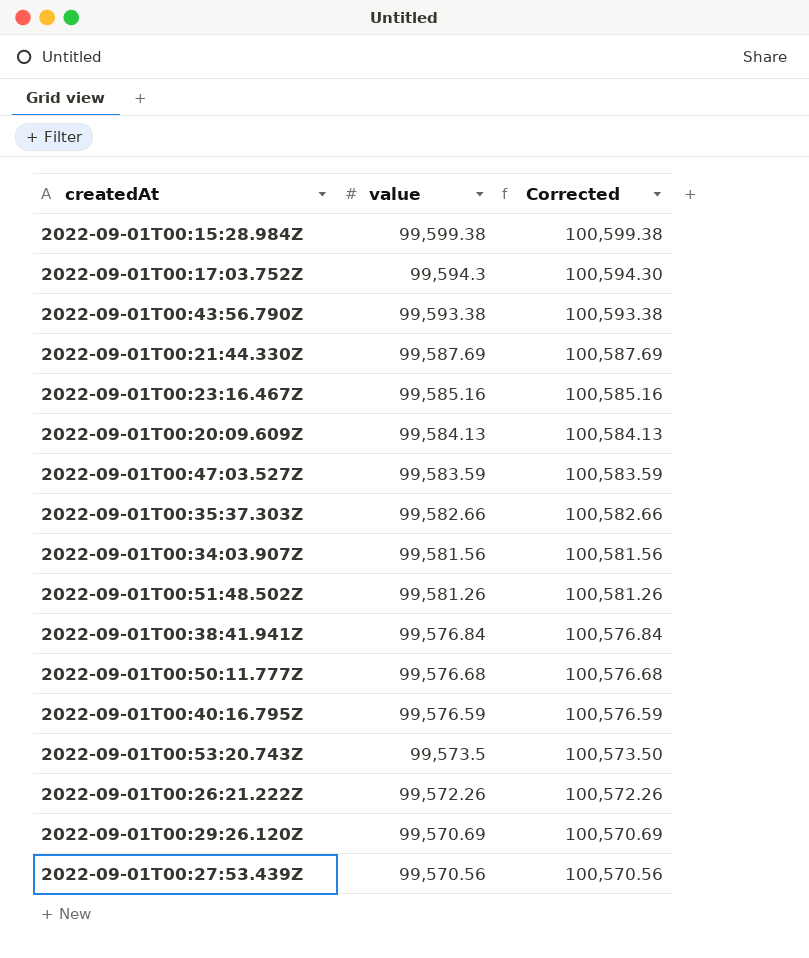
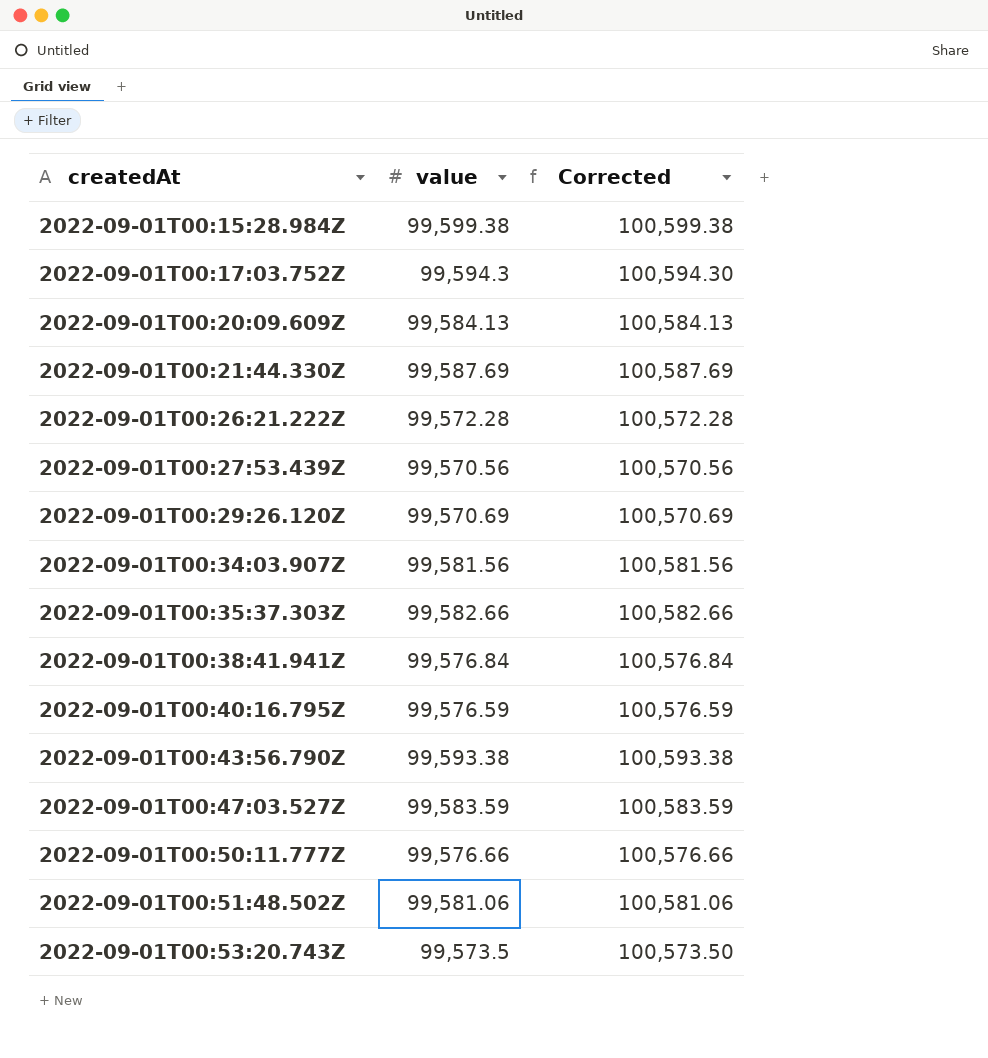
row order: value descending -> createdAt ascending
row 2022-09-01T00:23:16.467Z: 99,585.16 | 100,585.16 -> none
2022-09-01T00:26:21.222Z | value: 99,572.26 -> 99,572.28
2022-09-01T00:26:21.222Z | Corrected: 100,572.26 -> 100,572.28
2022-09-01T00:50:11.777Z | value: 99,576.68 -> 99,576.66
2022-09-01T00:50:11.777Z | Corrected: 100,576.68 -> 100,576.66
2022-09-01T00:51:48.502Z | value: 99,581.26 -> 99,581.06
2022-09-01T00:51:48.502Z | Corrected: 100,581.26 -> 100,581.06

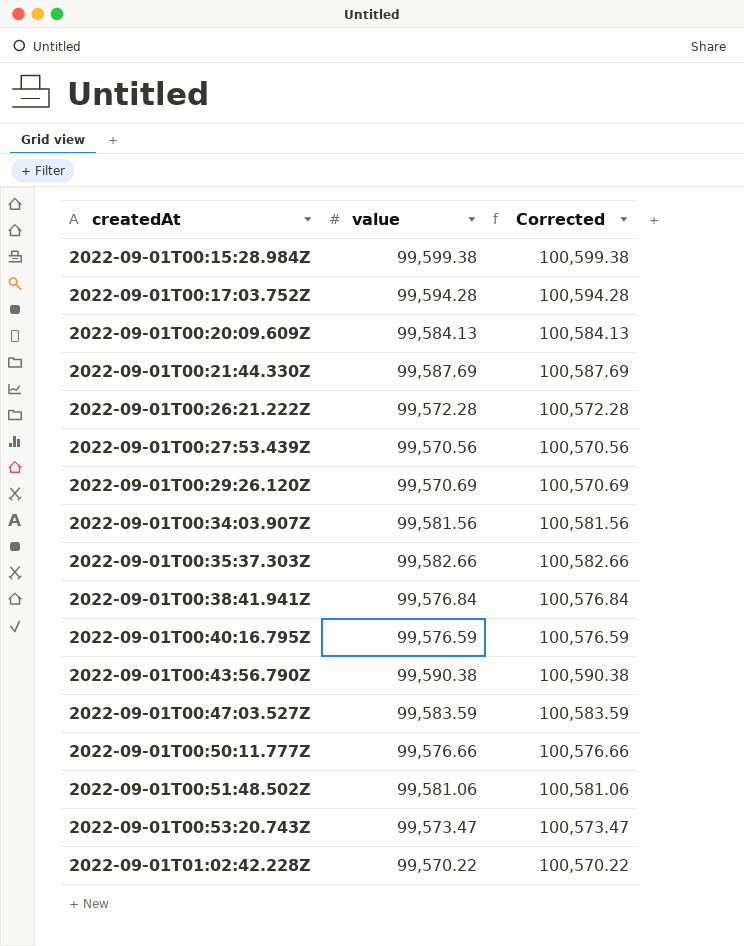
2022-09-01T00:17:03.752Z | value: 99,594.3 -> 99,594.28
2022-09-01T00:17:03.752Z | Corrected: 100,594.30 -> 100,594.28
2022-09-01T00:43:56.790Z | value: 99,593.38 -> 99,590.38
2022-09-01T00:43:56.790Z | Corrected: 100,593.38 -> 100,590.38
2022-09-01T00:53:20.743Z | value: 99,573.5 -> 99,573.47
2022-09-01T00:53:20.743Z | Corrected: 100,573.50 -> 100,573.47
row 2022-09-01T01:02:42.228Z: none -> 99,570.22 | 100,570.22

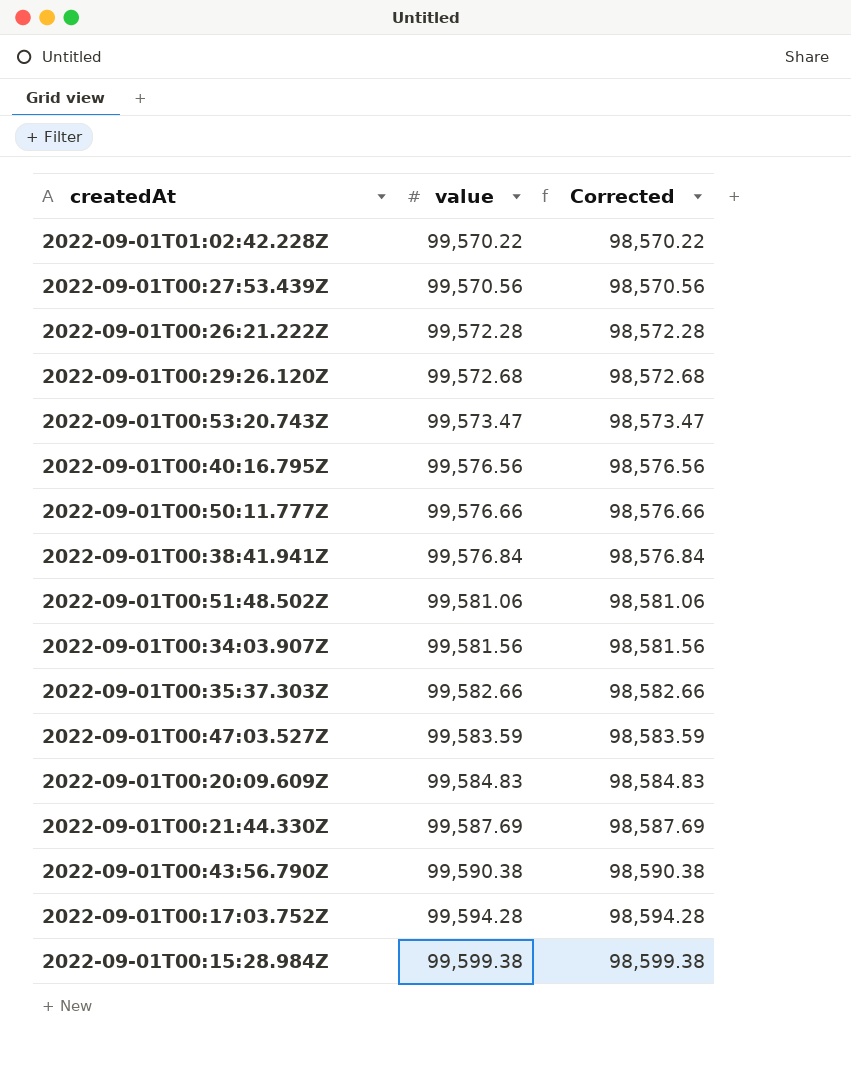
row order: createdAt ascending -> value ascending
column Corrected | formula: [value] + 1000 -> [value] - 1000
2022-09-01T00:29:26.120Z | value: 99,570.69 -> 99,572.68
2022-09-01T00:40:16.795Z | value: 99,576.59 -> 99,576.56
2022-09-01T00:20:09.609Z | value: 99,584.13 -> 99,584.83

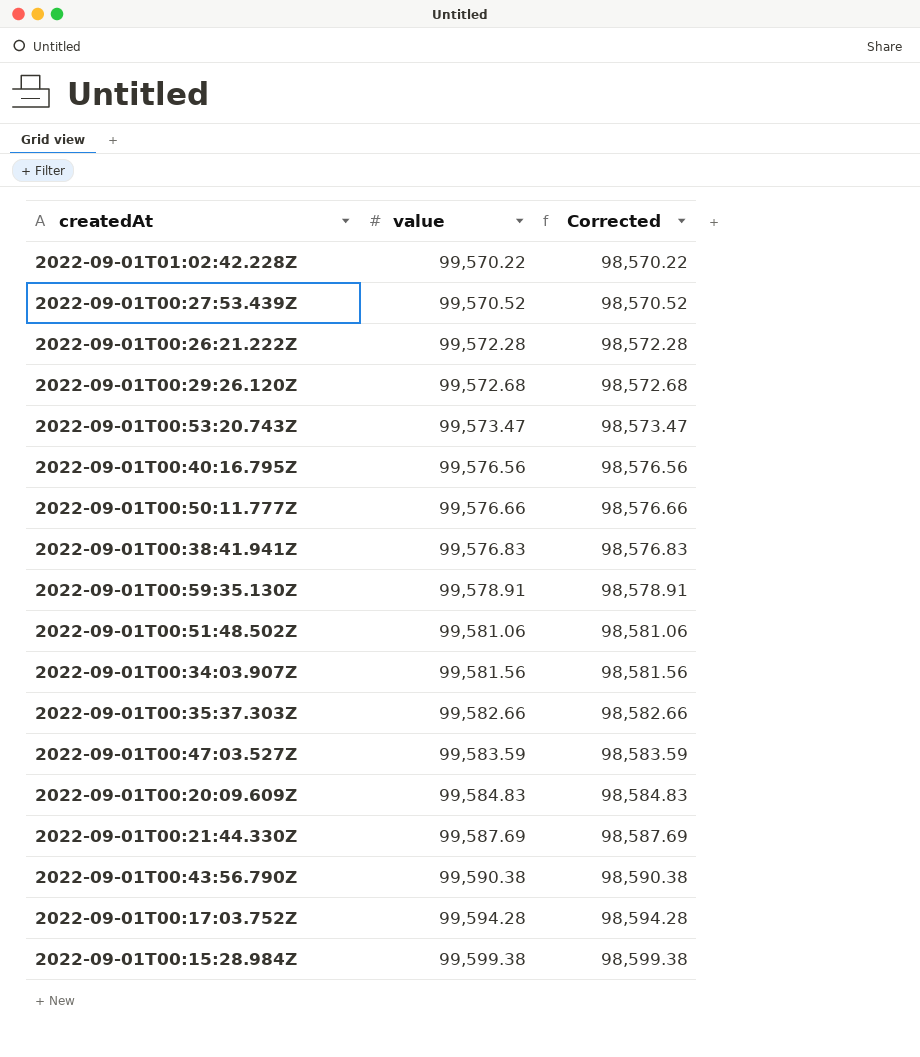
2022-09-01T00:27:53.439Z | value: 99,570.56 -> 99,570.52
2022-09-01T00:27:53.439Z | Corrected: 98,570.56 -> 98,570.52
2022-09-01T00:38:41.941Z | value: 99,576.84 -> 99,576.83
2022-09-01T00:38:41.941Z | Corrected: 98,576.84 -> 98,576.83
row 2022-09-01T00:59:35.130Z: none -> 99,578.91 | 98,578.91

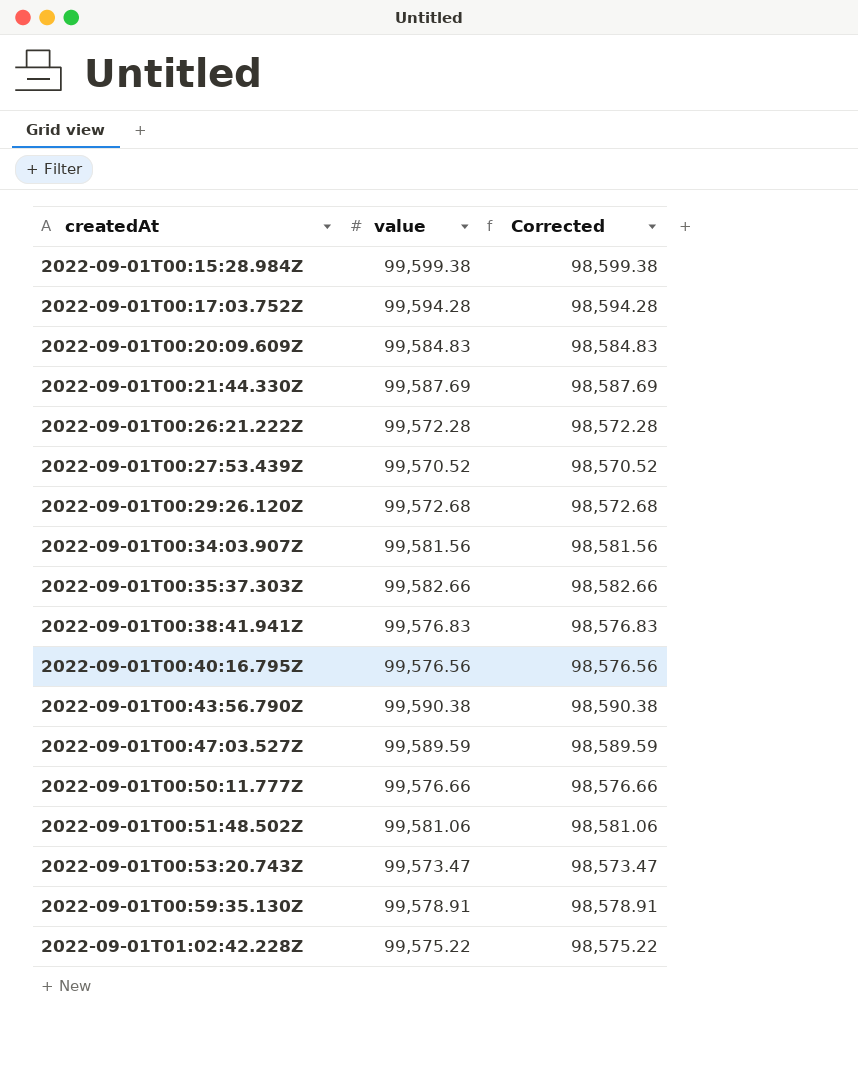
row order: value ascending -> createdAt ascending
2022-09-01T00:47:03.527Z | value: 99,583.59 -> 99,589.59
2022-09-01T00:47:03.527Z | Corrected: 98,583.59 -> 98,589.59
2022-09-01T01:02:42.228Z | value: 99,570.22 -> 99,575.22
2022-09-01T01:02:42.228Z | Corrected: 98,570.22 -> 98,575.22

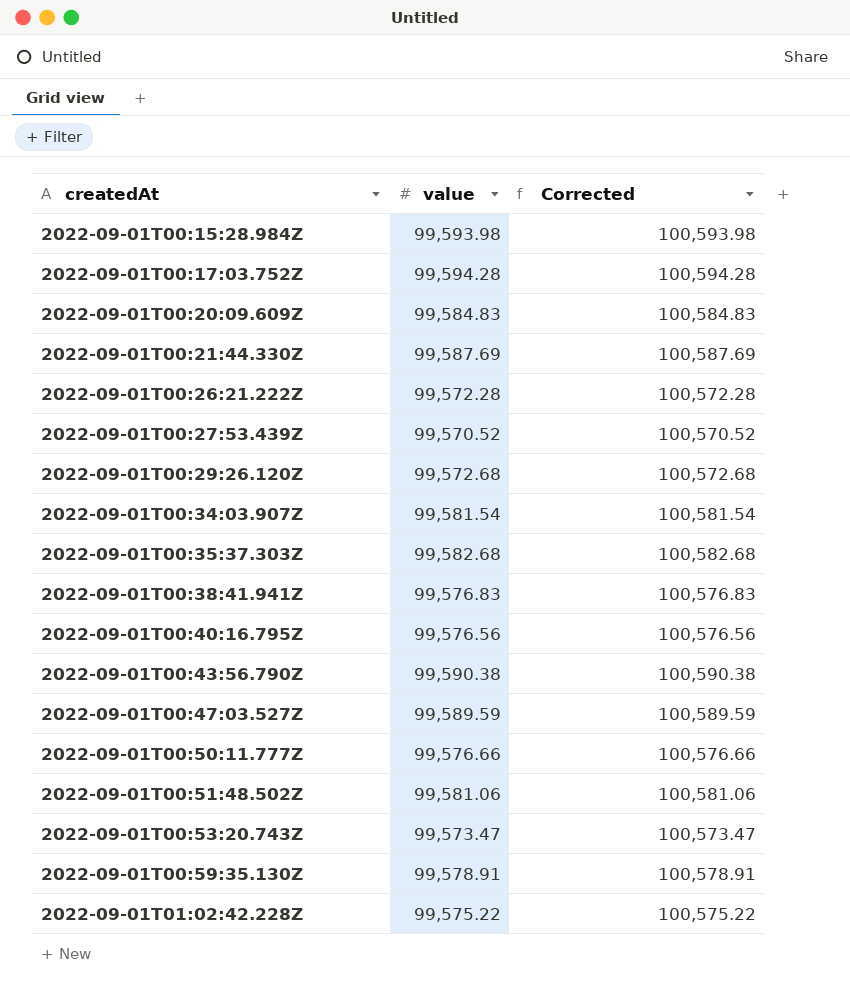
column Corrected | formula: [value] - 1000 -> [value] + 1000
2022-09-01T00:15:28.984Z | value: 99,599.38 -> 99,593.98
2022-09-01T00:34:03.907Z | value: 99,581.56 -> 99,581.54
2022-09-01T00:35:37.303Z | value: 99,582.66 -> 99,582.68

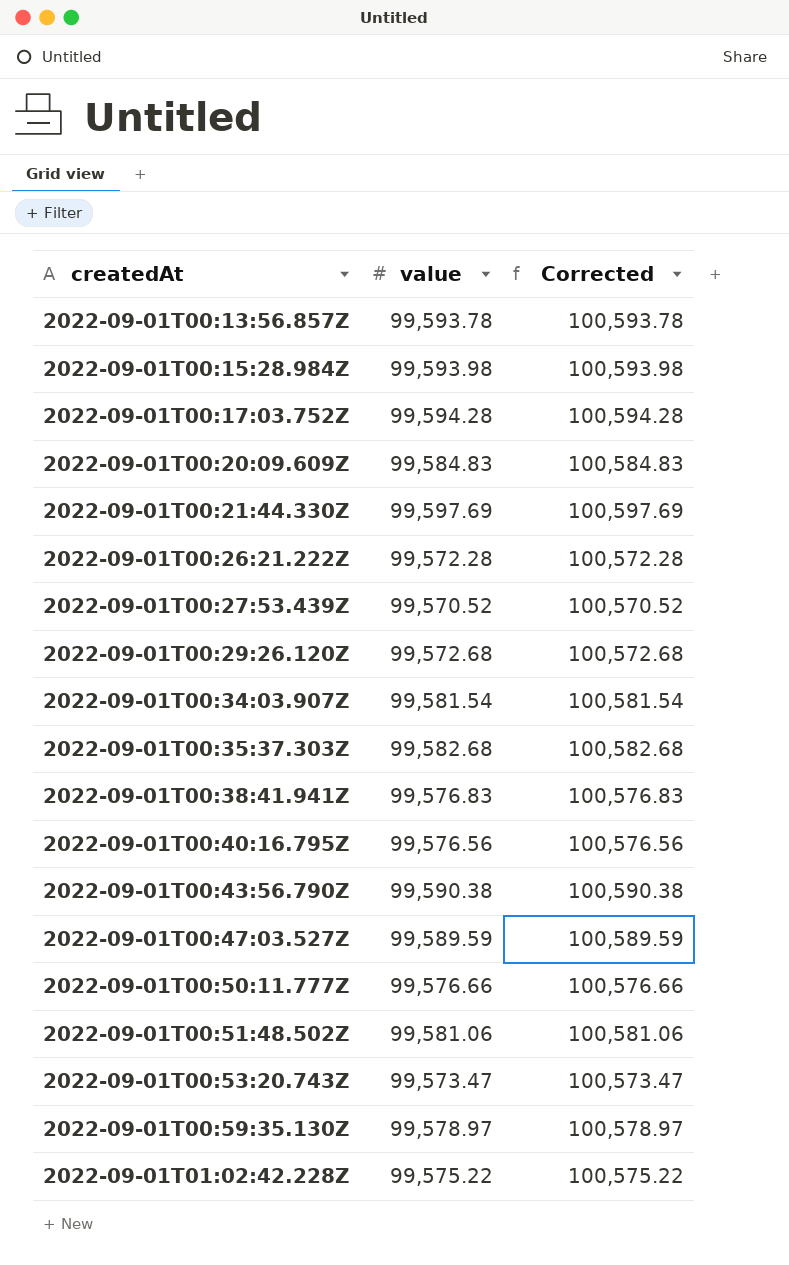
row 2022-09-01T00:13:56.857Z: none -> 99,593.78 | 100,593.78
2022-09-01T00:21:44.330Z | value: 99,587.69 -> 99,597.69
2022-09-01T00:21:44.330Z | Corrected: 100,587.69 -> 100,597.69
2022-09-01T00:59:35.130Z | value: 99,578.91 -> 99,578.97
2022-09-01T00:59:35.130Z | Corrected: 100,578.91 -> 100,578.97

